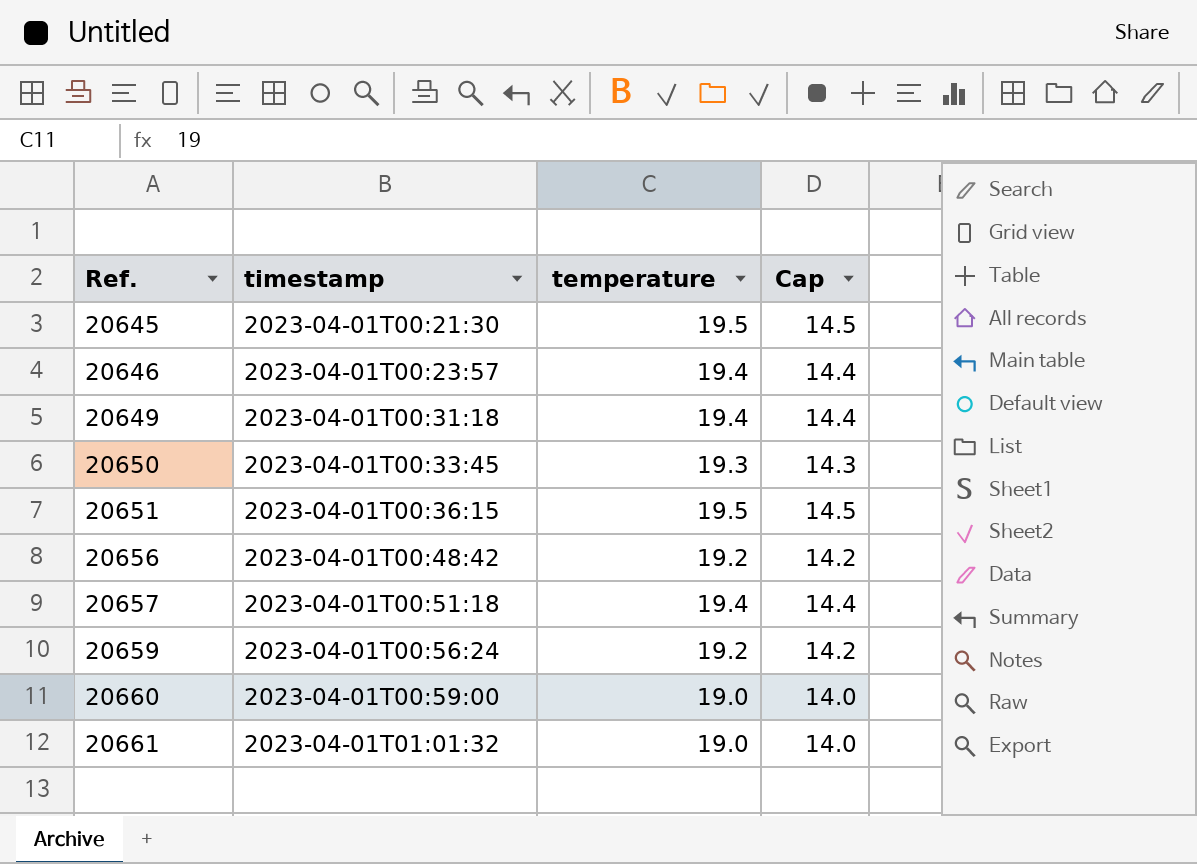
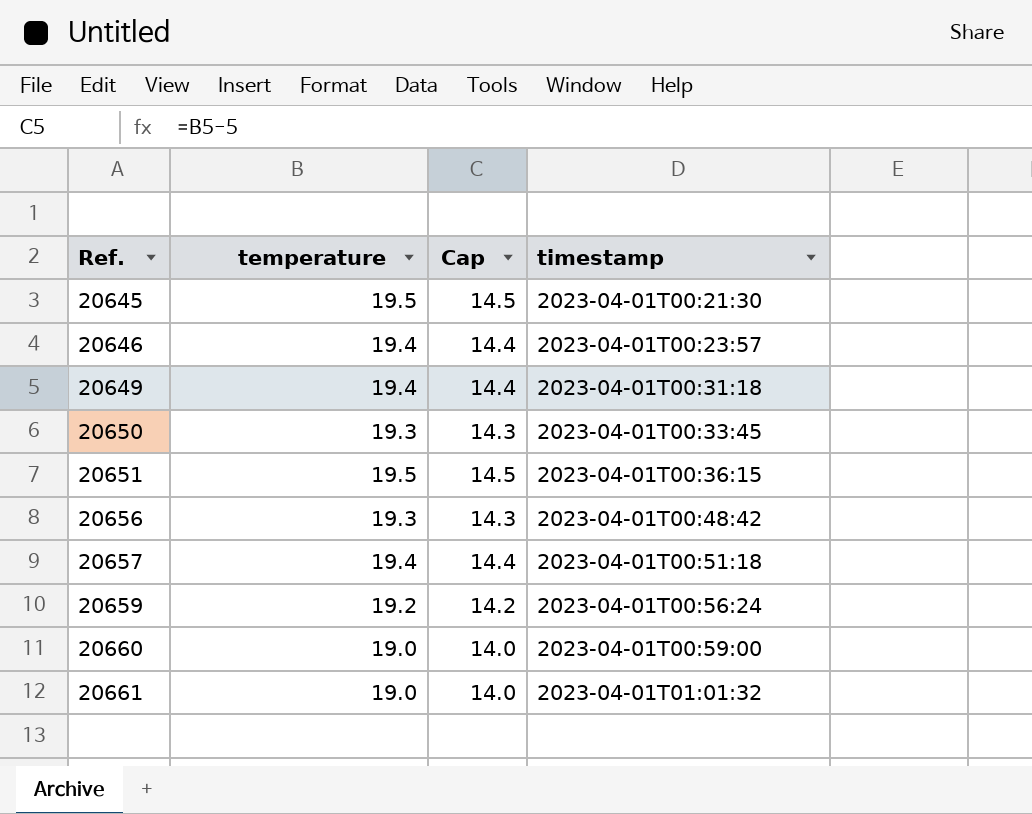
column timestamp | position: 2 -> 4
20656 | temperature: 19.2 -> 19.3
20656 | Cap: 14.2 -> 14.3

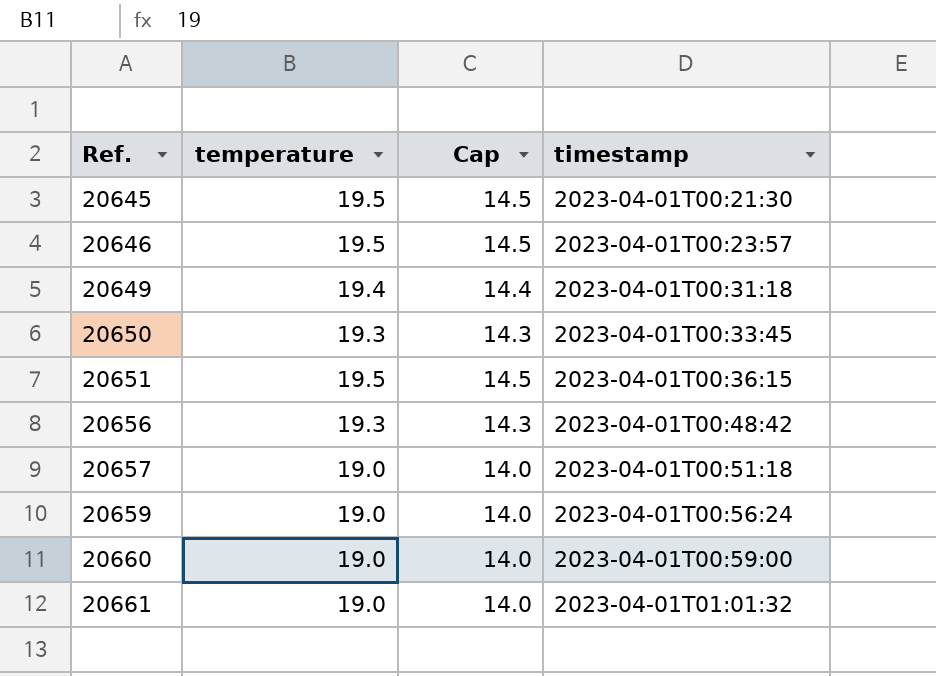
20646 | temperature: 19.4 -> 19.5
20646 | Cap: 14.4 -> 14.5
20657 | temperature: 19.4 -> 19.0
20657 | Cap: 14.4 -> 14.0
20659 | temperature: 19.2 -> 19.0
20659 | Cap: 14.2 -> 14.0

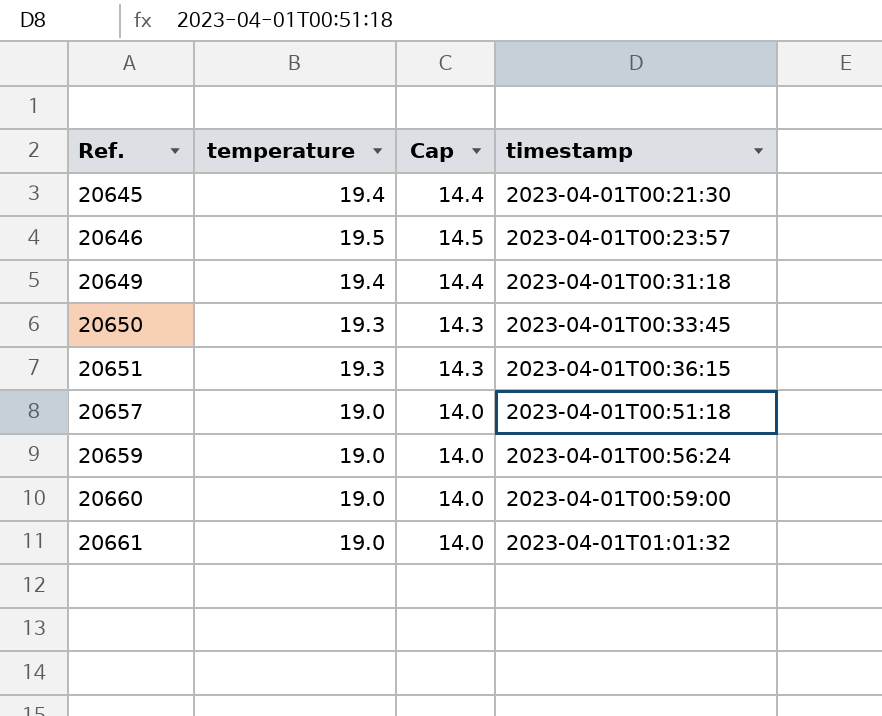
row 20656: 19.3 | 14.3 | 2023-04-01T00:48:42 -> none
20645 | temperature: 19.5 -> 19.4
20645 | Cap: 14.5 -> 14.4
20651 | temperature: 19.5 -> 19.3
20651 | Cap: 14.5 -> 14.3

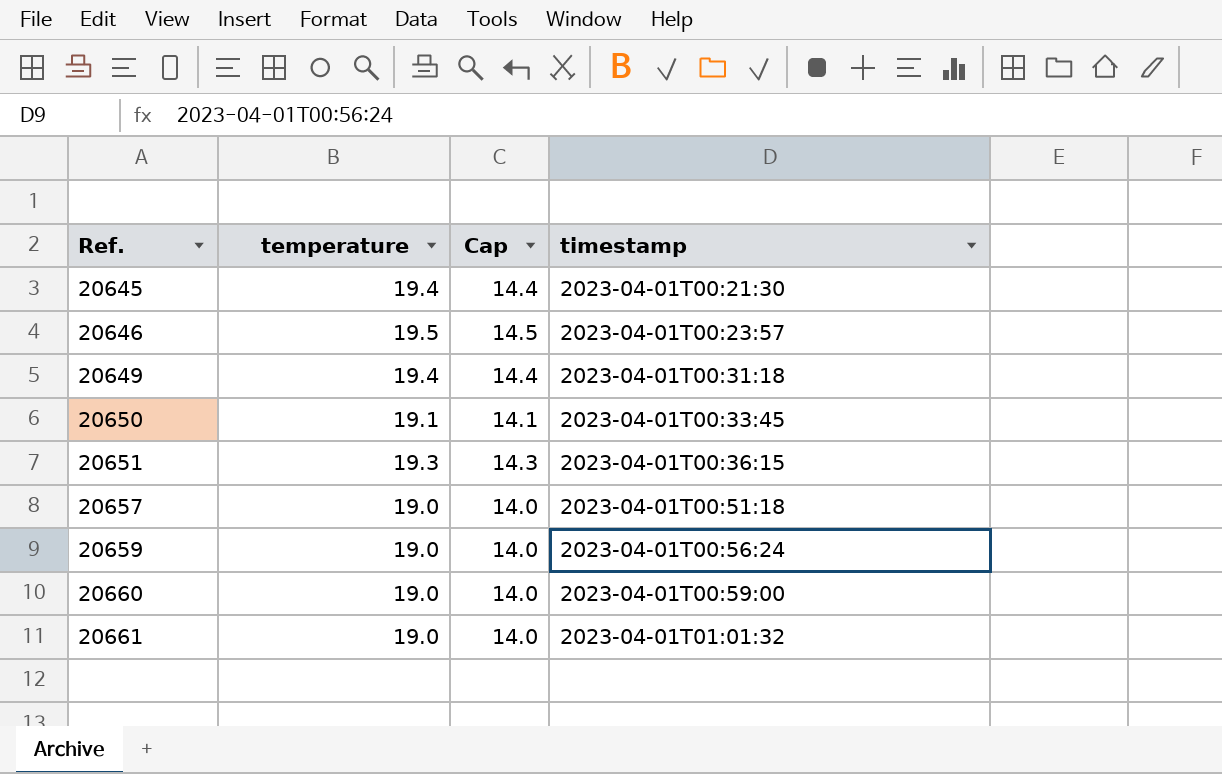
20650 | temperature: 19.3 -> 19.1
20650 | Cap: 14.3 -> 14.1

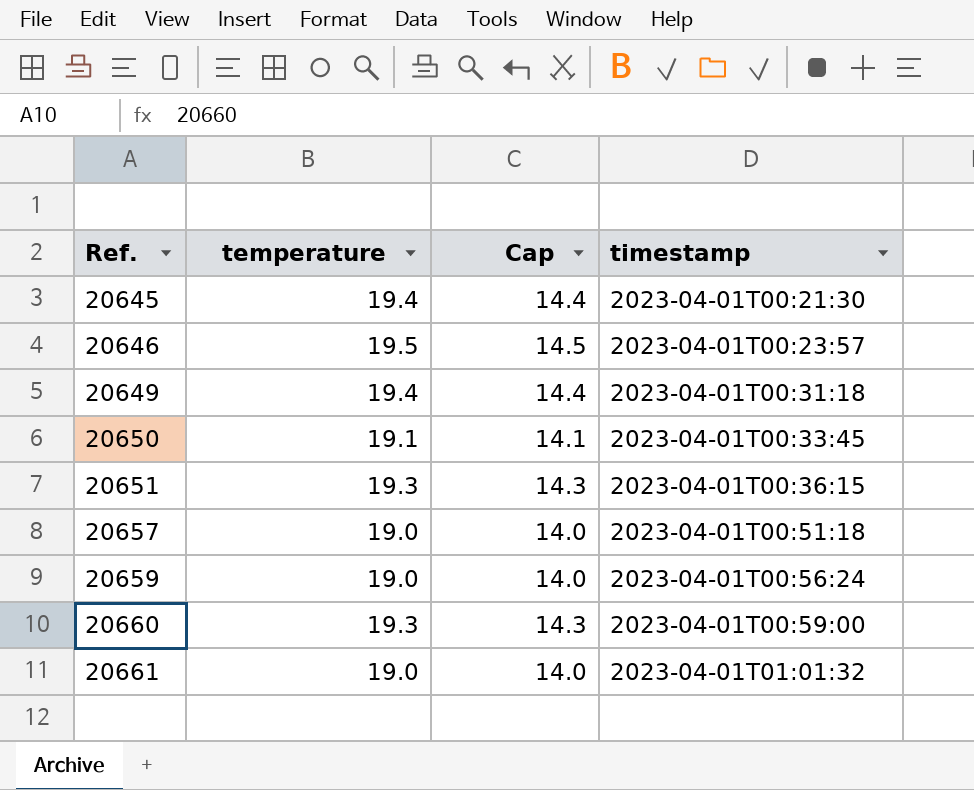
20660 | temperature: 19.0 -> 19.3
20660 | Cap: 14.0 -> 14.3

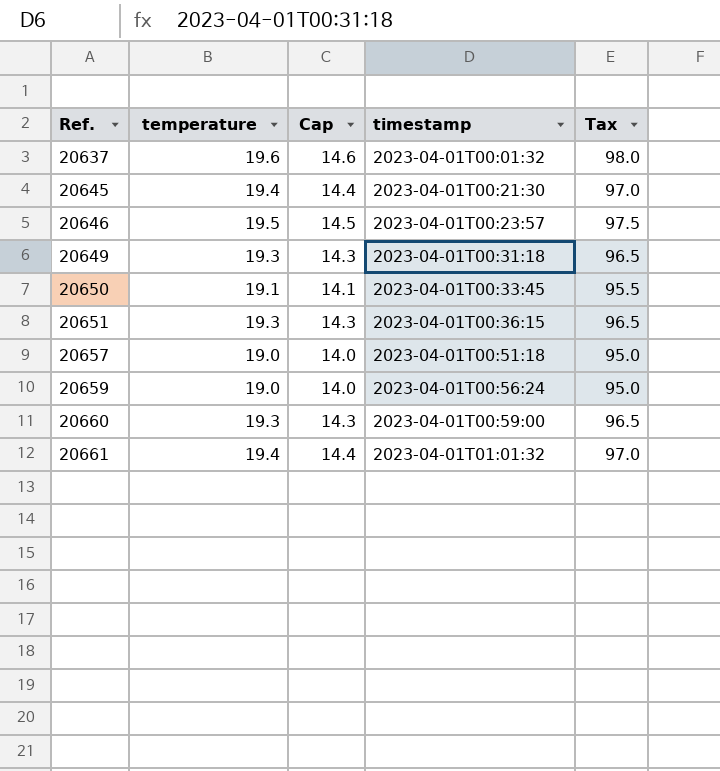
column Tax | formula: none -> [temperature] * 5
row 20637: none -> 19.6 | 14.6 | 2023-04-01T00:01:32 | 98.0
20649 | temperature: 19.4 -> 19.3
20649 | Cap: 14.4 -> 14.3
20661 | temperature: 19.0 -> 19.4
20661 | Cap: 14.0 -> 14.4

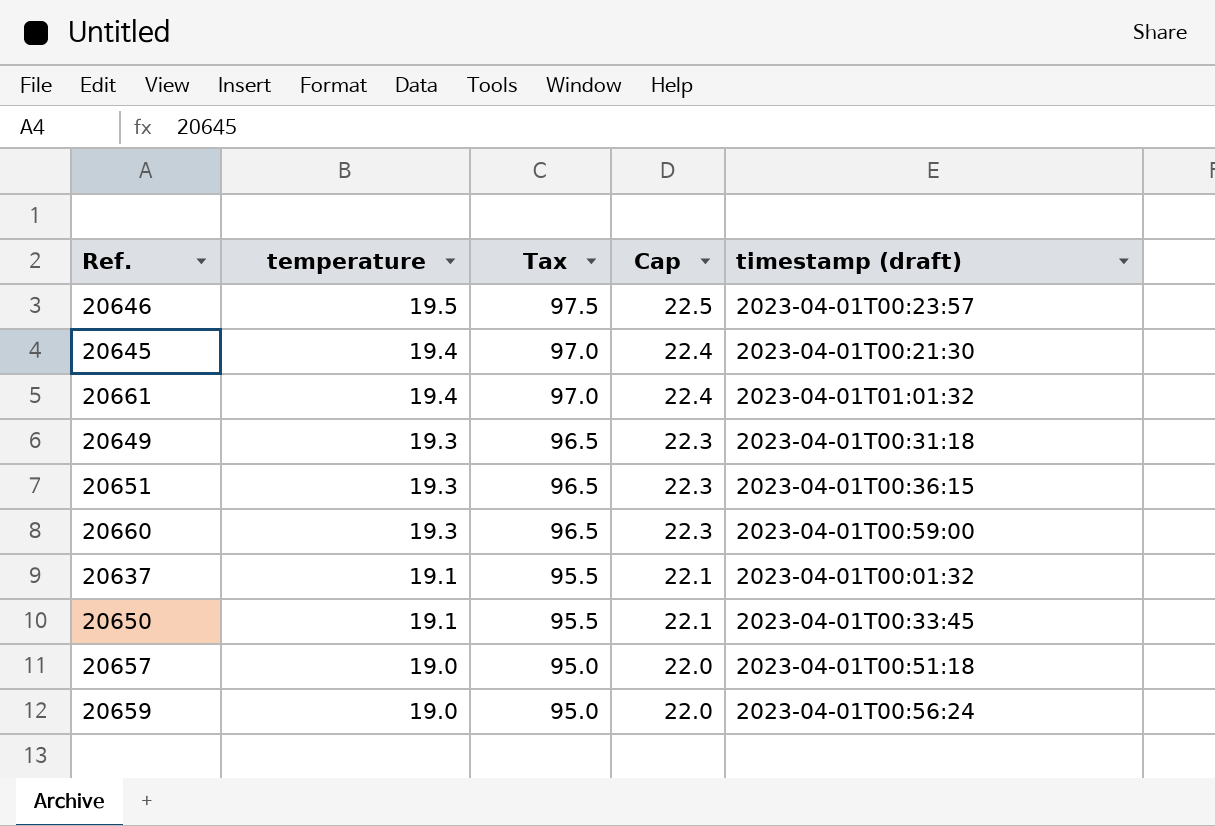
row order: Ref. ascending -> temperature descending
column Tax | position: 5 -> 3
column Cap | formula: [temperature] - 5 -> [temperature] + 3
column name: timestamp -> timestamp (draft)
20637 | temperature: 19.6 -> 19.1
20637 | Tax: 98.0 -> 95.5

